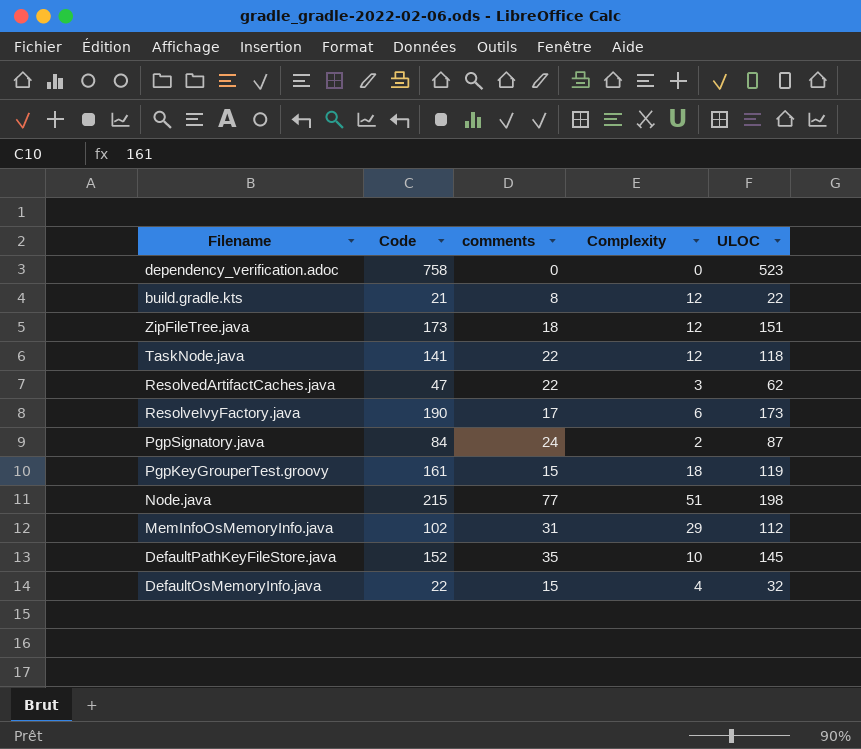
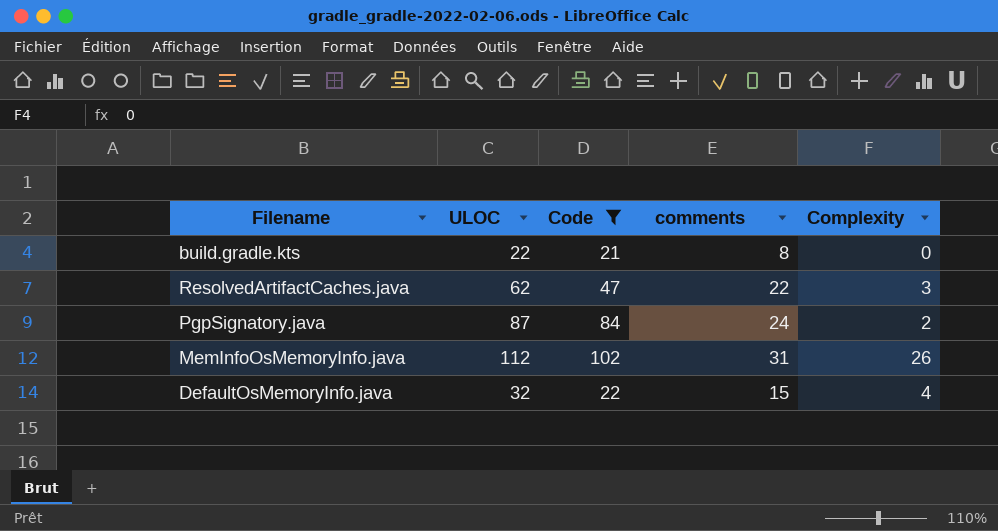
filter: none -> Code <= 102
column ULOC | position: 5 -> 2
build.gradle.kts | Complexity: 12 -> 0
MemInfoOsMemoryInfo.java | Complexity: 29 -> 26

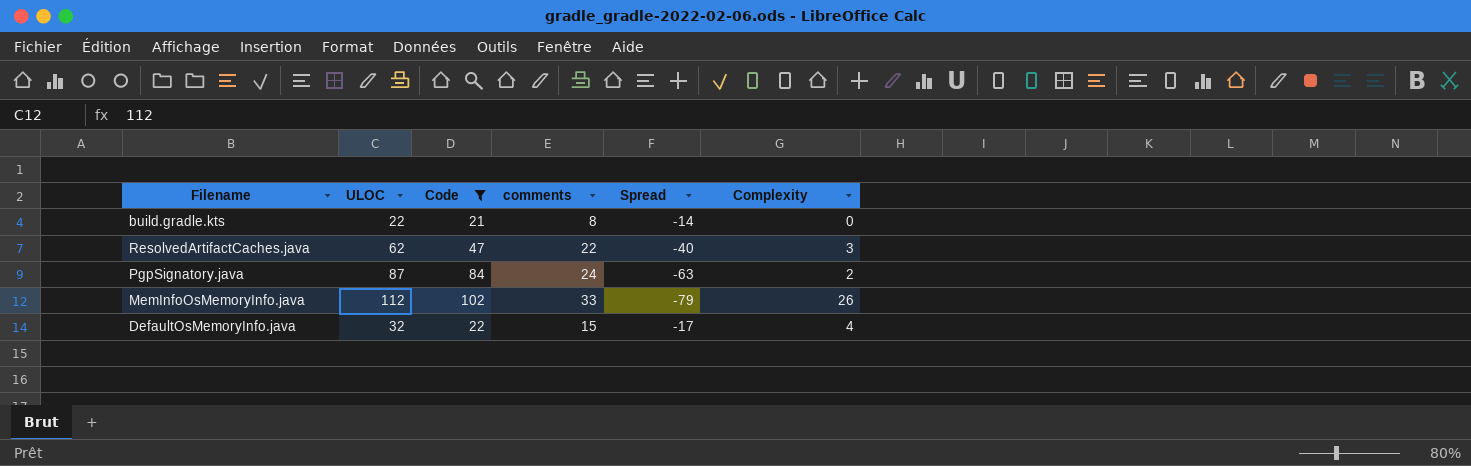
column Spread | formula: none -> [comments] - [ULOC]
MemInfoOsMemoryInfo.java | comments: 31 -> 33

